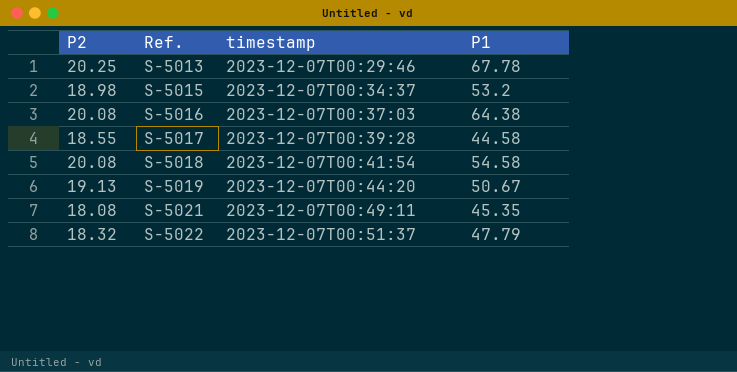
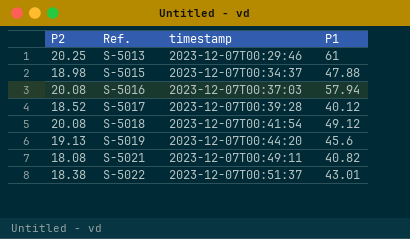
S-5013 | P1: 67.78 -> 61
S-5015 | P1: 53.2 -> 47.88
S-5016 | P1: 64.38 -> 57.94
S-5017 | P2: 18.55 -> 18.52
S-5017 | P1: 44.58 -> 40.12
S-5018 | P1: 54.58 -> 49.12
S-5019 | P1: 50.67 -> 45.6
S-5021 | P1: 45.35 -> 40.82
S-5022 | P2: 18.32 -> 18.38
S-5022 | P1: 47.79 -> 43.01

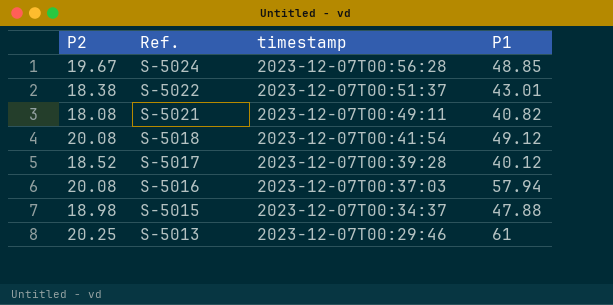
row order: Ref. ascending -> Ref. descending
row S-5019: 19.13 | 2023-12-07T00:44:20 | 45.6 -> none
row S-5024: none -> 19.67 | 2023-12-07T00:56:28 | 48.85

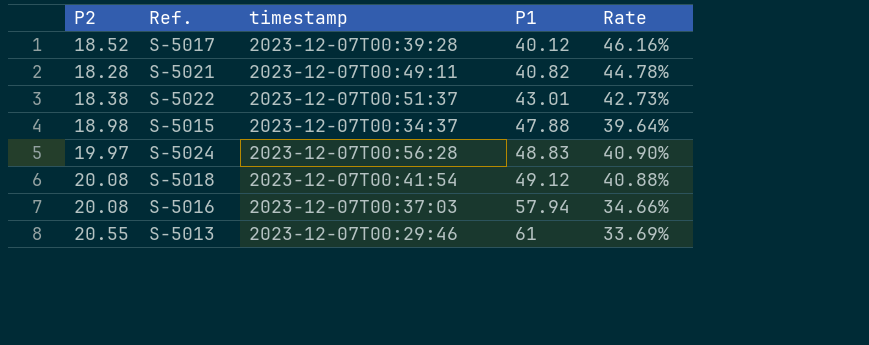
row order: Ref. descending -> P1 ascending
column Rate | formula: none -> [P2] / [P1]
S-5021 | P2: 18.08 -> 18.28
S-5024 | P2: 19.67 -> 19.97
S-5024 | P1: 48.85 -> 48.83
S-5013 | P2: 20.25 -> 20.55

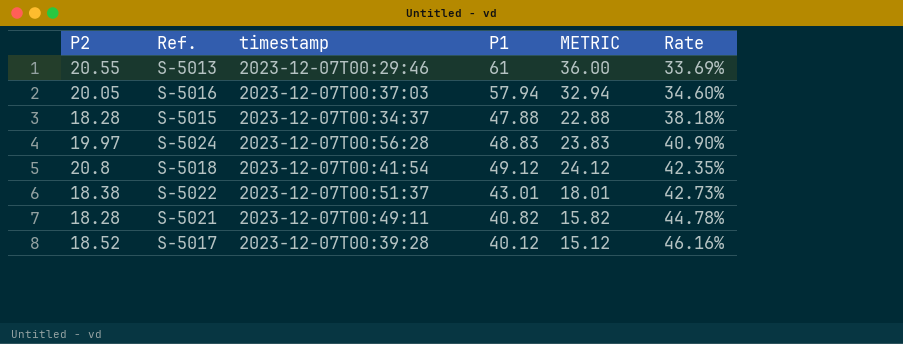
row order: P1 ascending -> Rate ascending
column METRIC | formula: none -> [P1] - 25
S-5016 | P2: 20.08 -> 20.05
S-5016 | Rate: 34.66% -> 34.60%
S-5015 | P2: 18.98 -> 18.28
S-5015 | Rate: 39.64% -> 38.18%
S-5018 | P2: 20.08 -> 20.8
S-5018 | Rate: 40.88% -> 42.35%

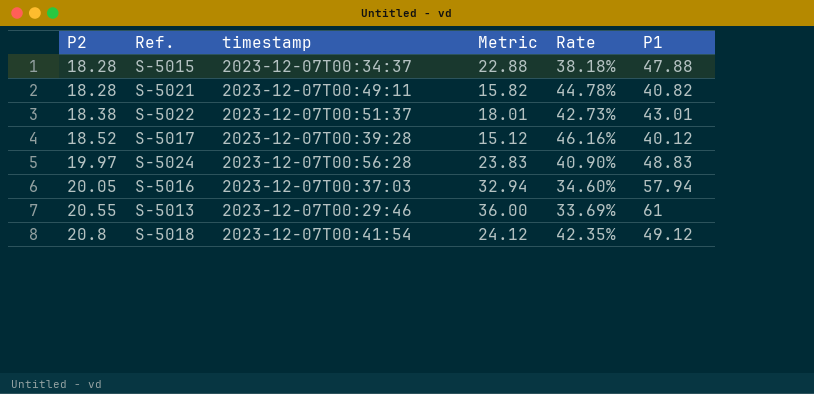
row order: Rate ascending -> P2 ascending
column name: METRIC -> Metric
column P1 | position: 4 -> 6

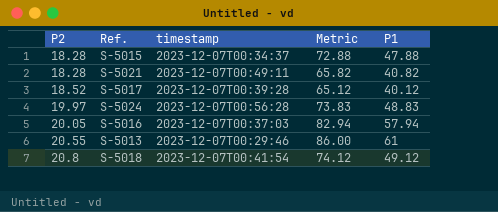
column Rate | formula: [P2] / [P1] -> none
column Metric | formula: [P1] - 25 -> [P1] + 25
row S-5022: 18.38 | 2023-12-07T00:51:37 | 18.01 | 42.73% | 43.01 -> none

